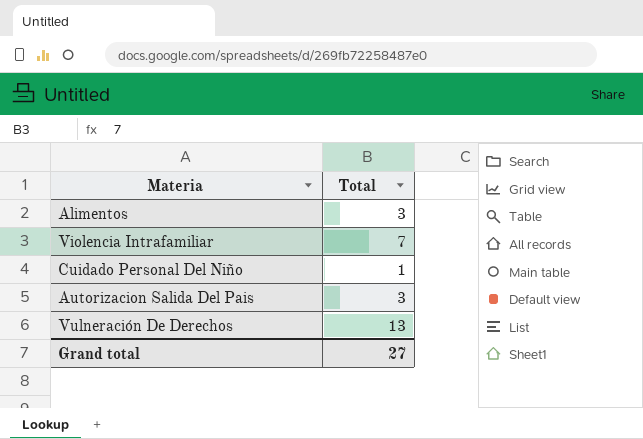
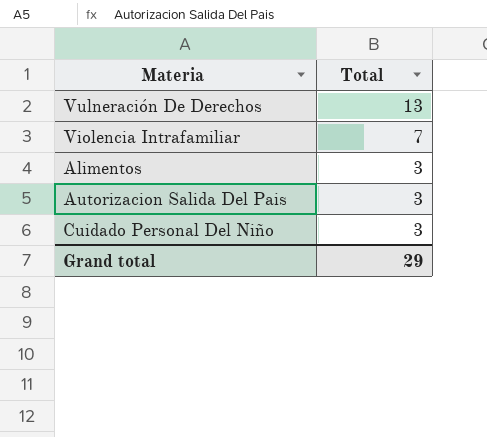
row order: none -> Total descending
Cuidado Personal Del Niño | Total: 1 -> 3
Grand total | Total: 27 -> 29

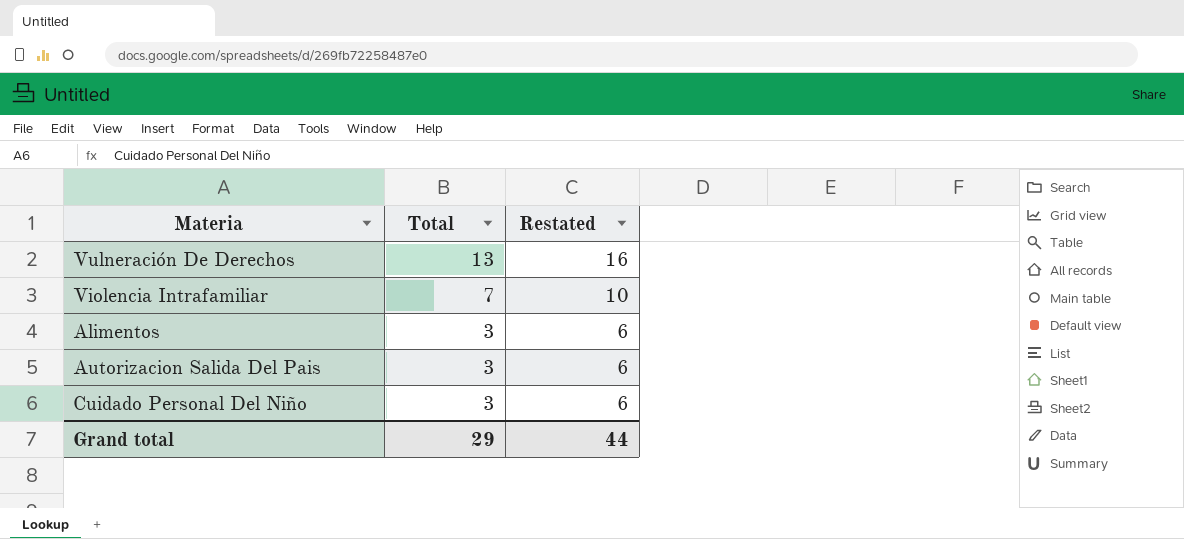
column Restated | formula: none -> [Total] + 3

